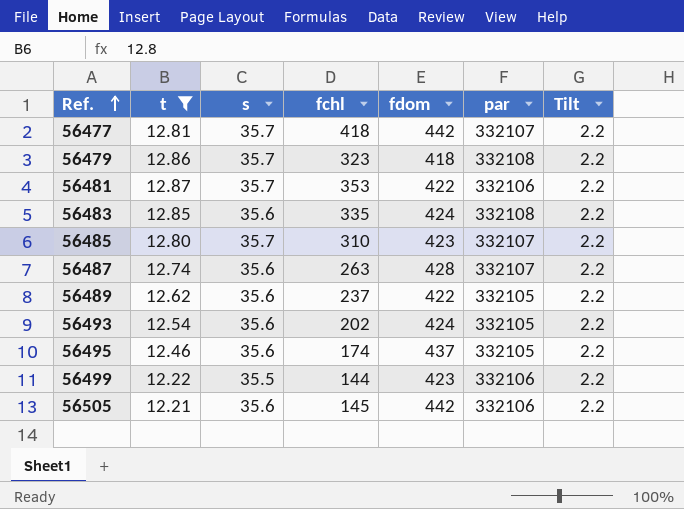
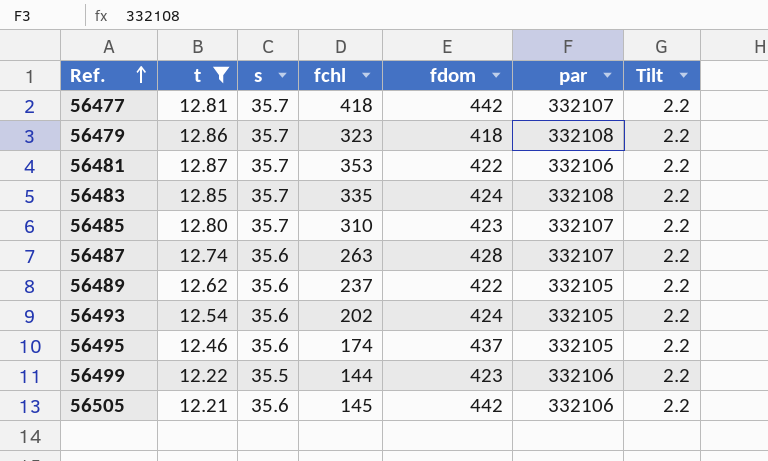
56483 | s: 35.6 -> 35.7

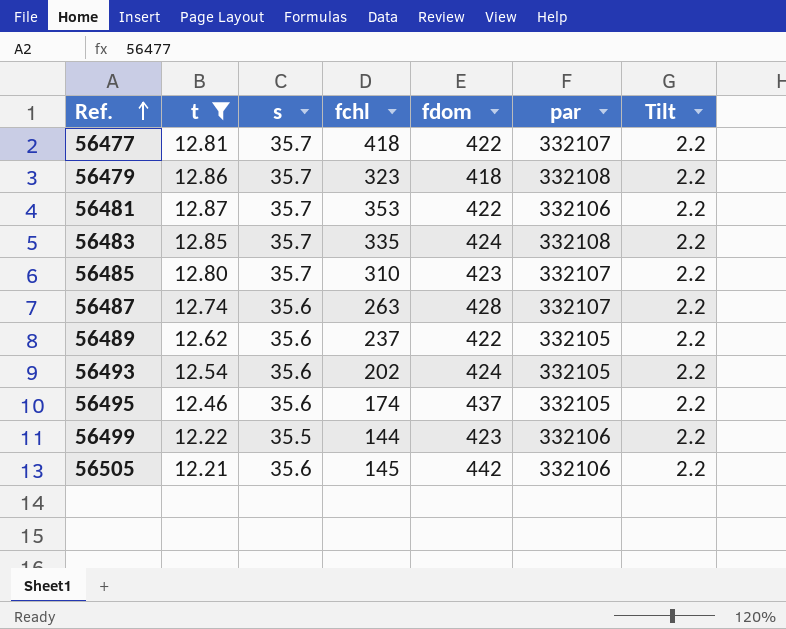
56477 | fdom: 442 -> 422

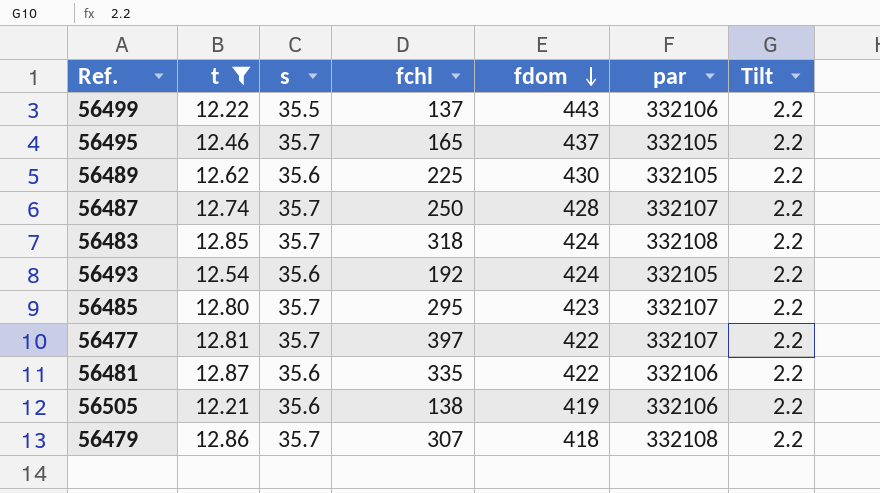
row order: Ref. ascending -> fdom descending
56499 | fchl: 144 -> 137
56499 | fdom: 423 -> 443
56495 | s: 35.6 -> 35.7
56495 | fchl: 174 -> 165
56489 | fchl: 237 -> 225
56489 | fdom: 422 -> 430
56487 | s: 35.6 -> 35.7
56487 | fchl: 263 -> 250
56483 | fchl: 335 -> 318
56493 | fchl: 202 -> 192
56485 | fchl: 310 -> 295
56477 | fchl: 418 -> 397
56481 | s: 35.7 -> 35.6
56481 | fchl: 353 -> 335
56505 | fchl: 145 -> 138
56505 | fdom: 442 -> 419
56479 | fchl: 323 -> 307

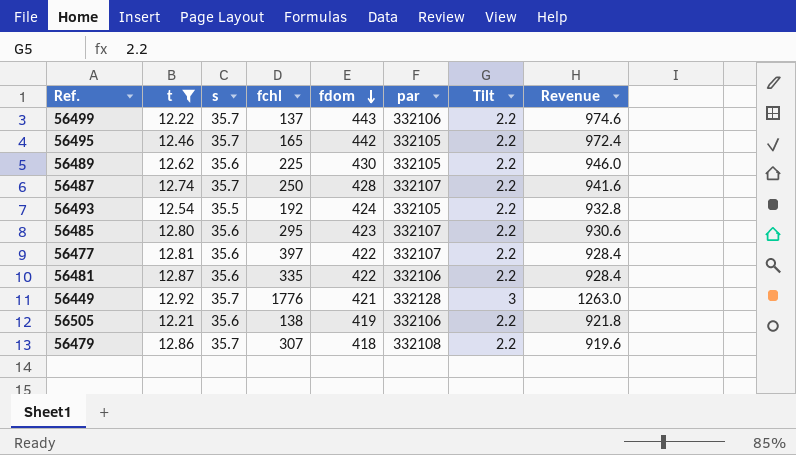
column Revenue | formula: none -> [fdom] * [Tilt]
row 56483: 12.85 | 35.7 | 318 | 424 | 332108 | 2.2 -> none
56499 | s: 35.5 -> 35.7
56495 | fdom: 437 -> 442
56493 | s: 35.6 -> 35.5
56485 | s: 35.7 -> 35.6
56477 | s: 35.7 -> 35.6
row 56449: none -> 12.92 | 35.7 | 1776 | 421 | 332128 | 3 | 1263.0

